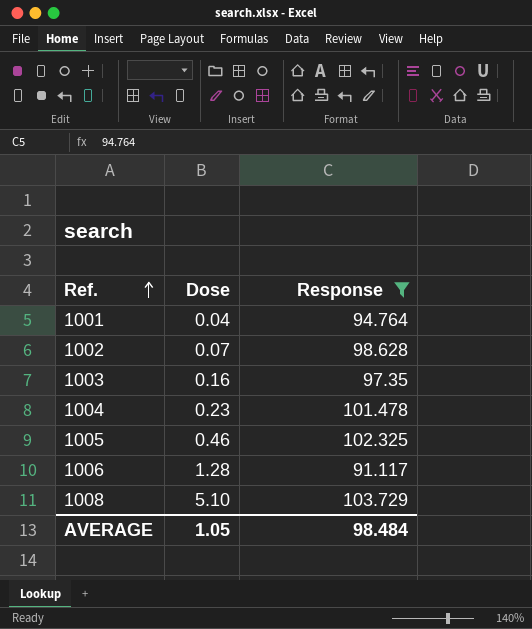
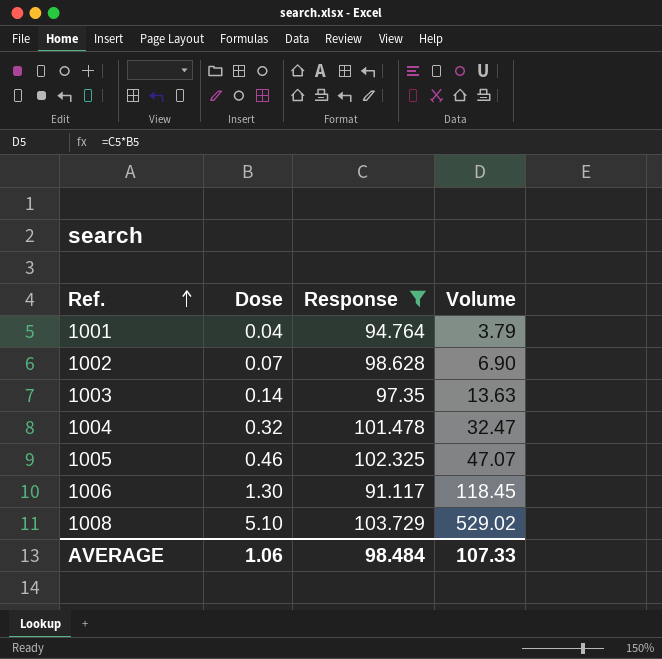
column Volume | formula: none -> [Dose] * [Response]
1003 | Dose: 0.16 -> 0.14
1004 | Dose: 0.23 -> 0.32
1006 | Dose: 1.28 -> 1.30
AVERAGE | Dose: 1.05 -> 1.06

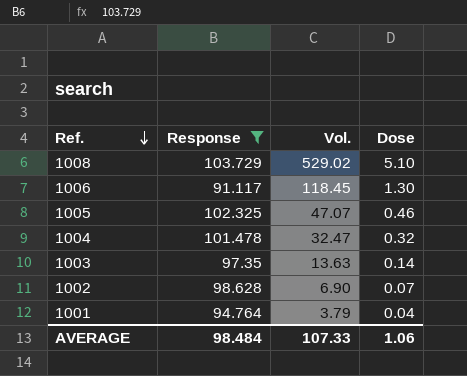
row order: Ref. ascending -> Ref. descending
column name: Volume -> Vol.
column Dose | position: 2 -> 4

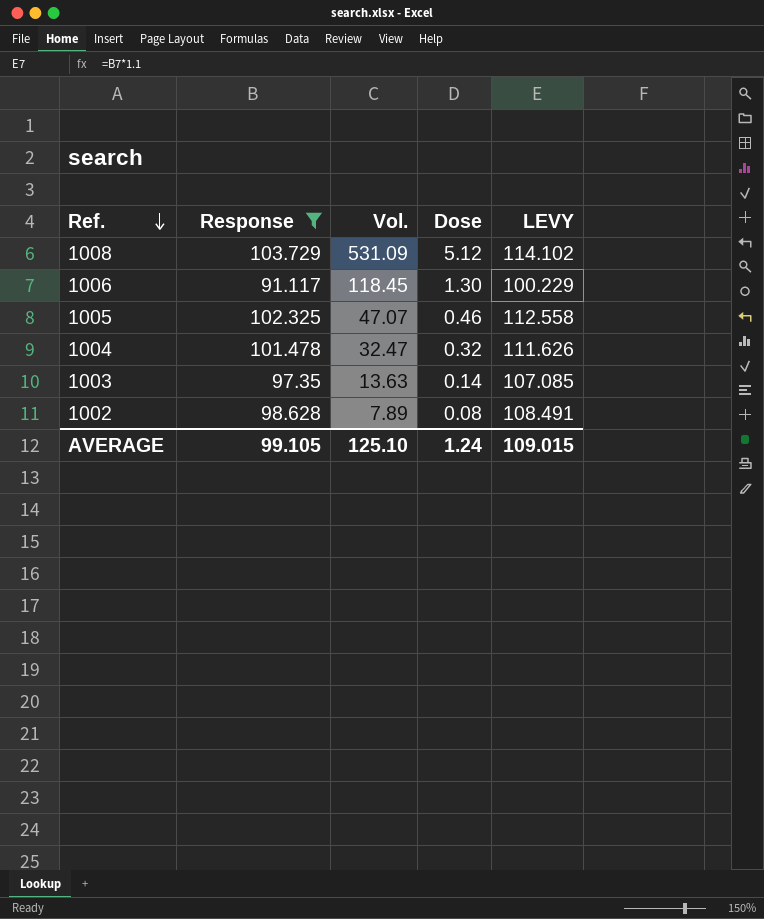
column LEVY | formula: none -> [Response] * 1.1
row 1001: 94.764 | 3.79 | 0.04 -> none
1008 | Vol.: 529.02 -> 531.09
1008 | Dose: 5.10 -> 5.12
1002 | Vol.: 6.90 -> 7.89
1002 | Dose: 0.07 -> 0.08
AVERAGE | Response: 98.484 -> 99.105
AVERAGE | Vol.: 107.33 -> 125.10
AVERAGE | Dose: 1.06 -> 1.24

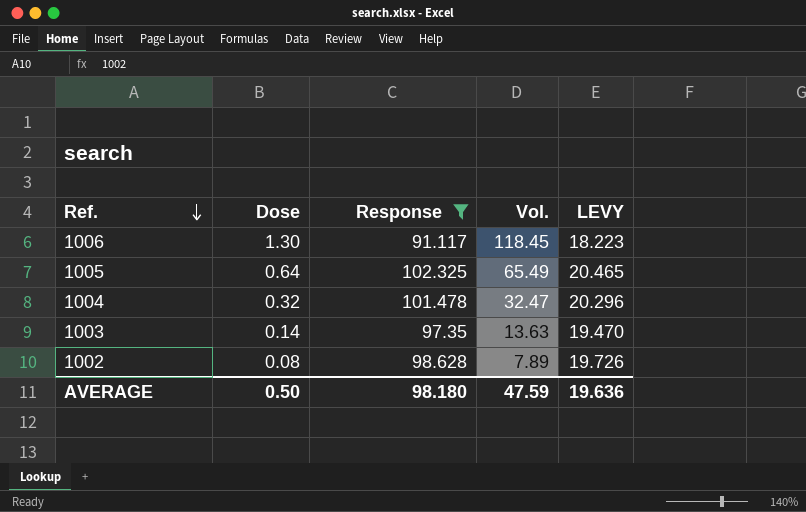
column Dose | position: 4 -> 2
column LEVY | formula: [Response] * 1.1 -> [Response] * 0.2
row 1008: 103.729 | 531.09 | 5.12 | 114.102 -> none
1005 | Dose: 0.46 -> 0.64
1005 | Vol.: 47.07 -> 65.49
AVERAGE | Dose: 1.24 -> 0.50
AVERAGE | Response: 99.105 -> 98.180
AVERAGE | Vol.: 125.10 -> 47.59
AVERAGE | LEVY: 109.015 -> 19.636

